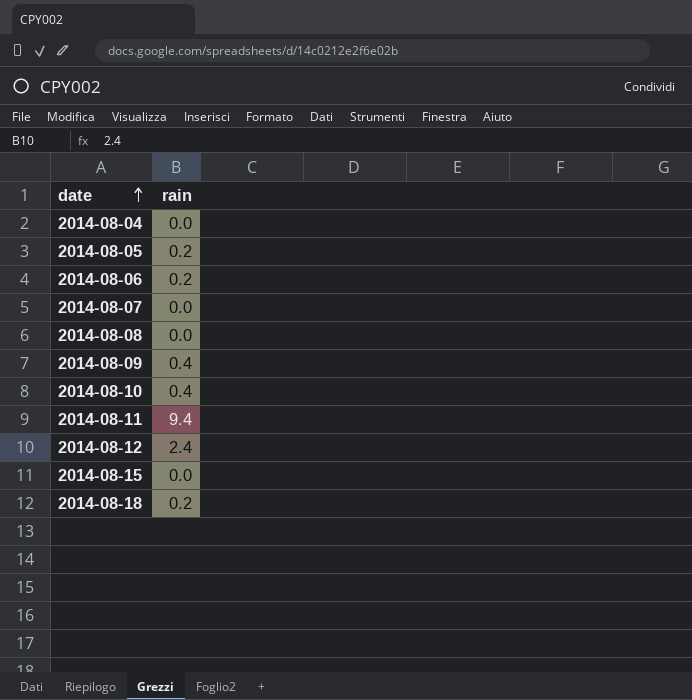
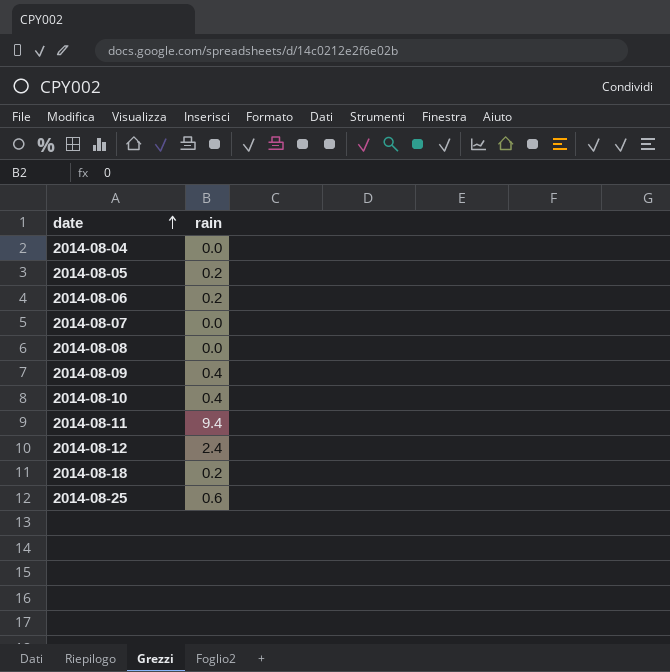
row 2014-08-15: 0.0 -> none
row 2014-08-25: none -> 0.6

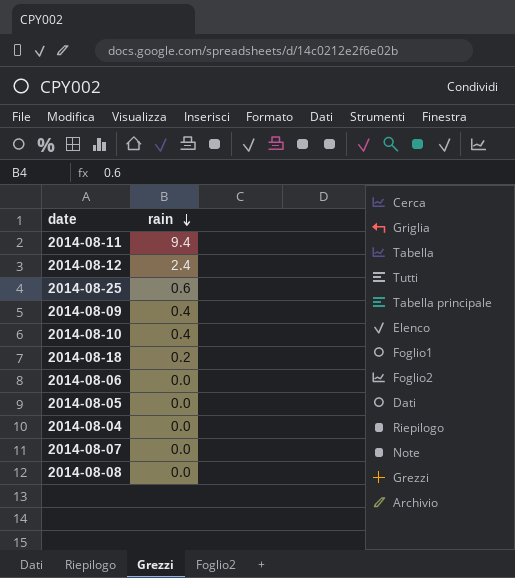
row order: date ascending -> rain descending
2014-08-06 | rain: 0.2 -> 0.0
2014-08-05 | rain: 0.2 -> 0.0

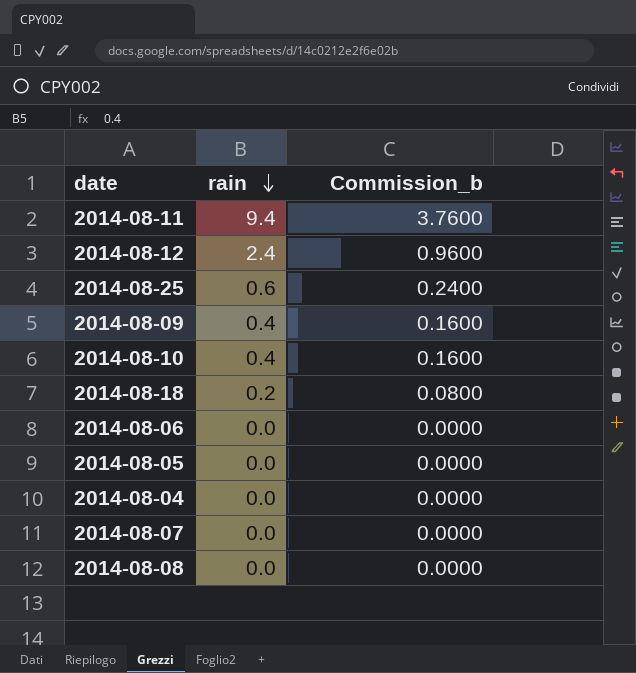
column Commission_b | formula: none -> [rain] * 0.4

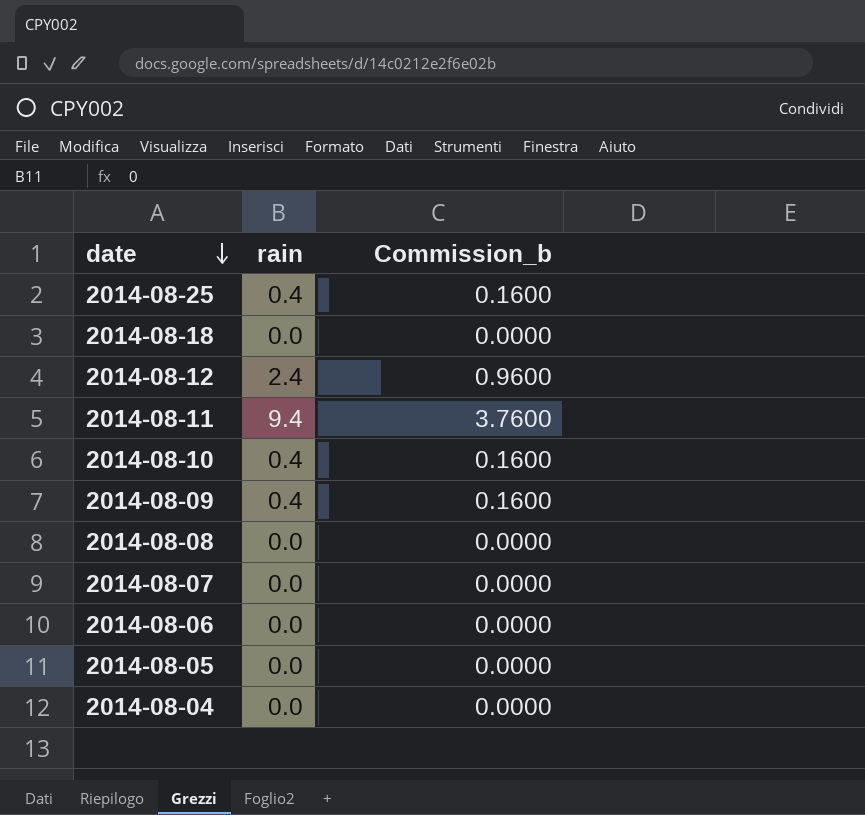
row order: rain descending -> date descending
2014-08-25 | rain: 0.6 -> 0.4
2014-08-25 | Commission_b: 0.2400 -> 0.1600
2014-08-18 | rain: 0.2 -> 0.0
2014-08-18 | Commission_b: 0.0800 -> 0.0000

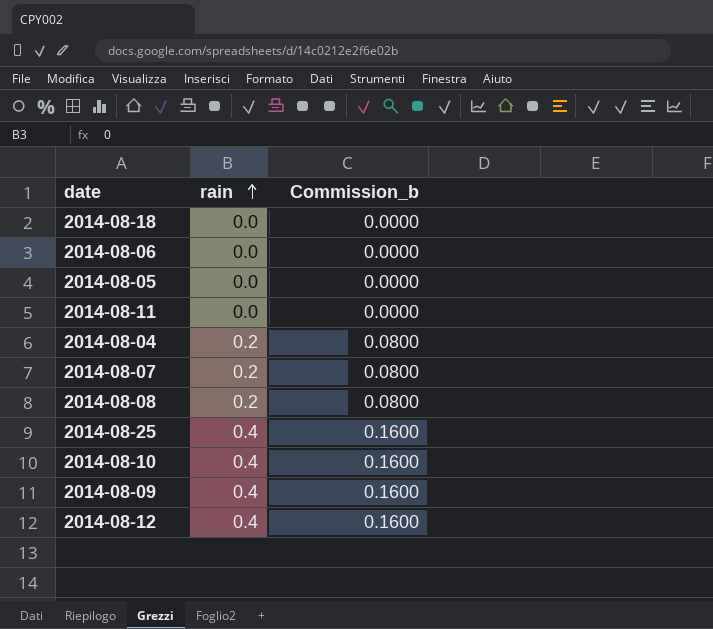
row order: date descending -> rain ascending
2014-08-11 | rain: 9.4 -> 0.0
2014-08-11 | Commission_b: 3.7600 -> 0.0000
2014-08-04 | rain: 0.0 -> 0.2
2014-08-04 | Commission_b: 0.0000 -> 0.0800
2014-08-07 | rain: 0.0 -> 0.2
2014-08-07 | Commission_b: 0.0000 -> 0.0800
2014-08-08 | rain: 0.0 -> 0.2
2014-08-08 | Commission_b: 0.0000 -> 0.0800
2014-08-12 | rain: 2.4 -> 0.4
2014-08-12 | Commission_b: 0.9600 -> 0.1600

